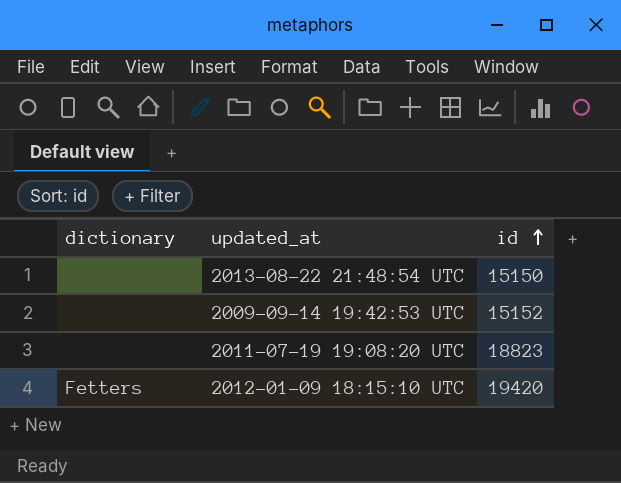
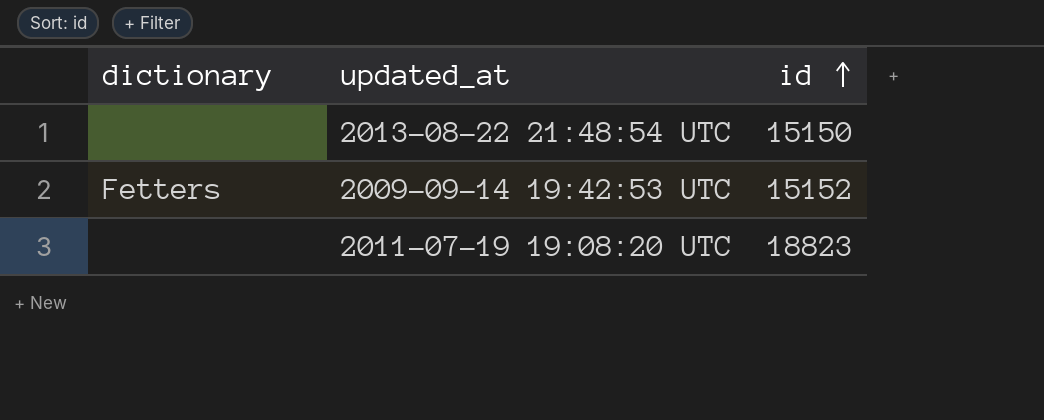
row 2012-01-09 18:15:10 UTC: Fetters | 19420 -> none
2009-09-14 19:42:53 UTC | dictionary: none -> Fetters

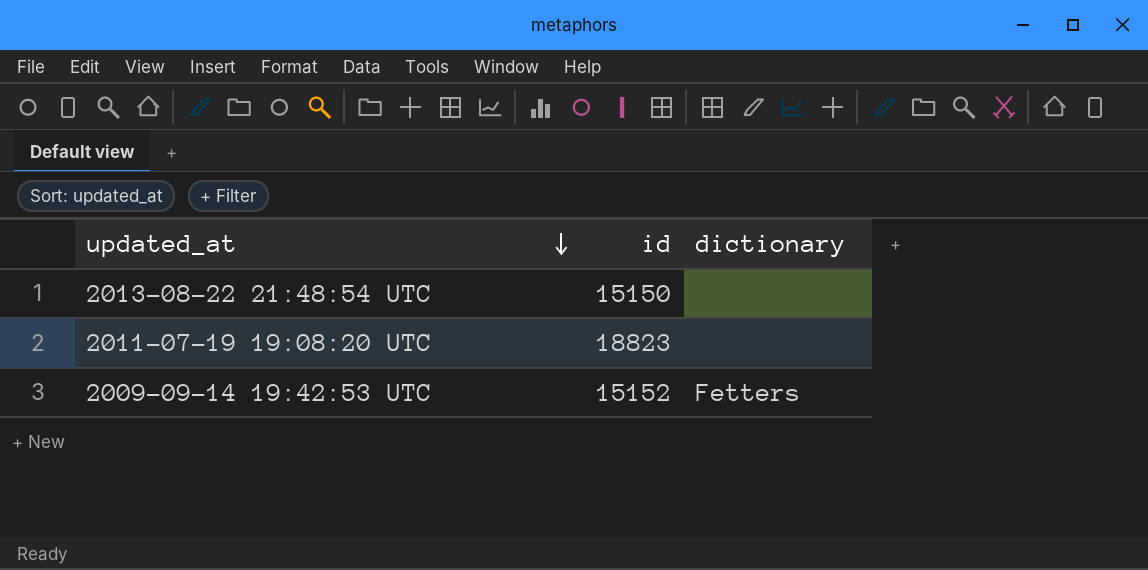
row order: id ascending -> updated_at descending
column dictionary | position: 1 -> 3

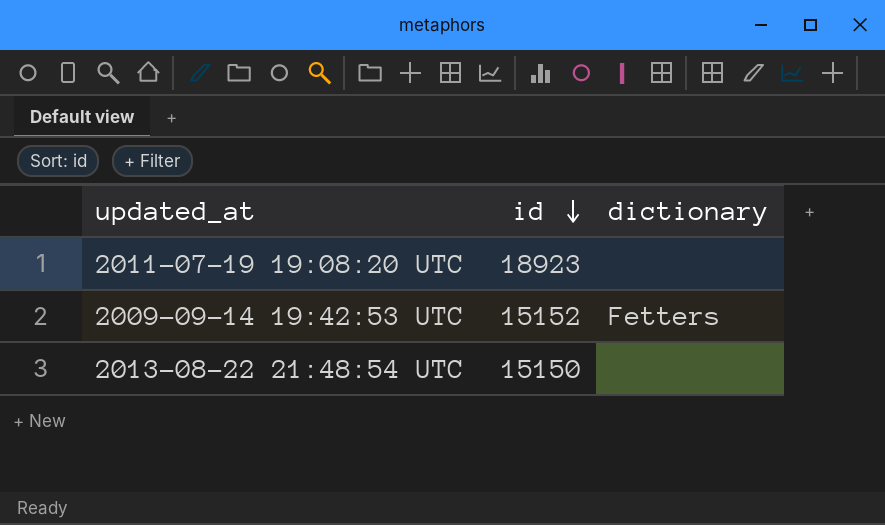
row order: updated_at descending -> id descending
2011-07-19 19:08:20 UTC | id: 18823 -> 18923

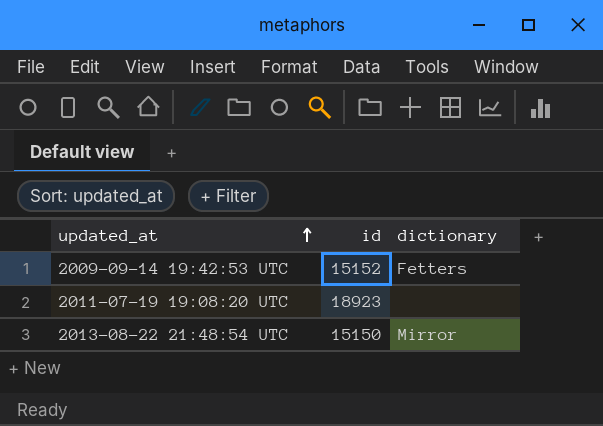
row order: id descending -> updated_at ascending
2013-08-22 21:48:54 UTC | dictionary: none -> Mirror

